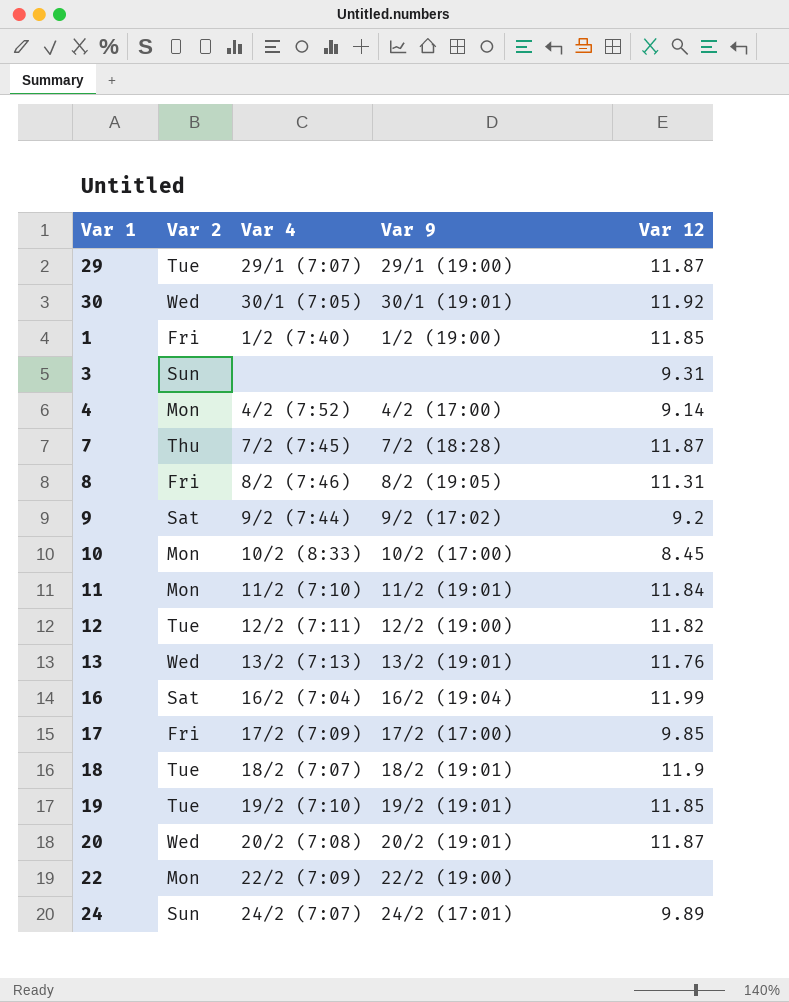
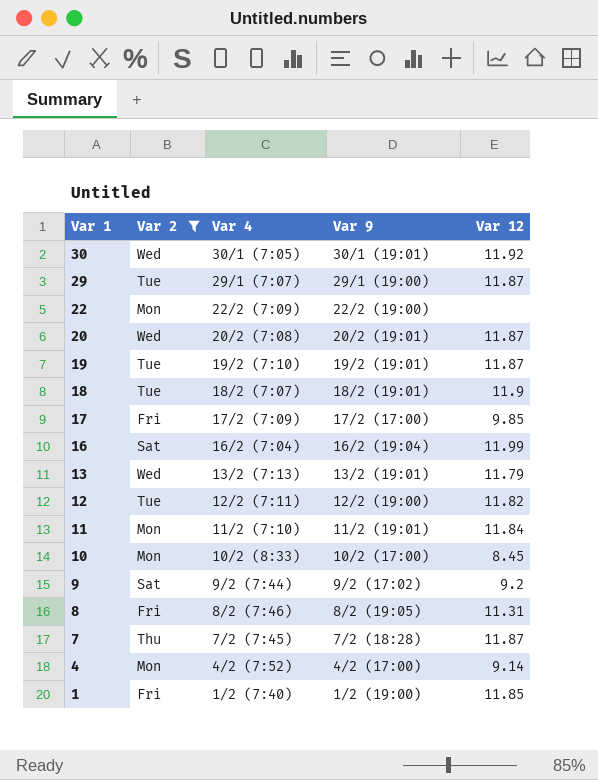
filter: none -> Var 2 != Sun
row order: none -> Var 1 descending
19 | Var 12: 11.85 -> 11.87
13 | Var 12: 11.76 -> 11.79

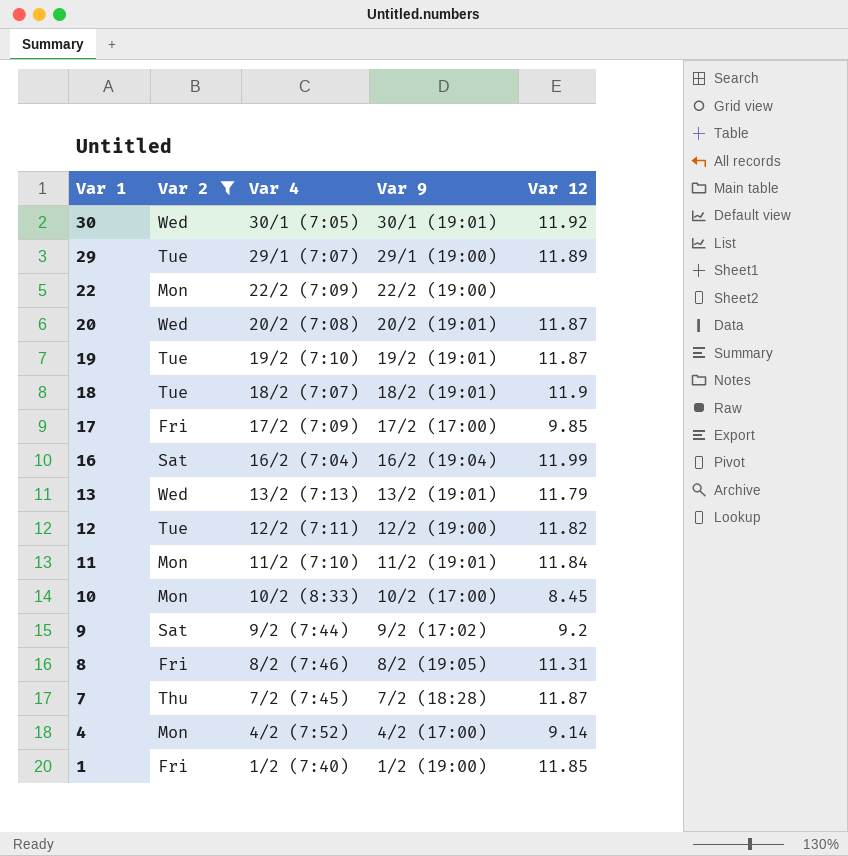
29 | Var 12: 11.87 -> 11.89

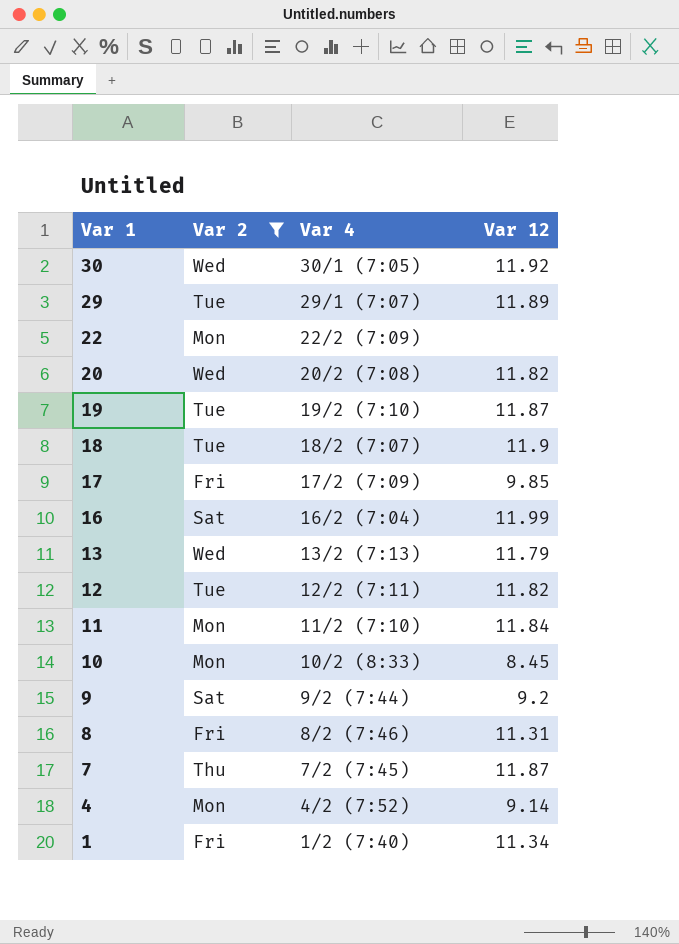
column Var 9 | position: 4 -> none
20 | Var 12: 11.87 -> 11.82
1 | Var 12: 11.85 -> 11.34

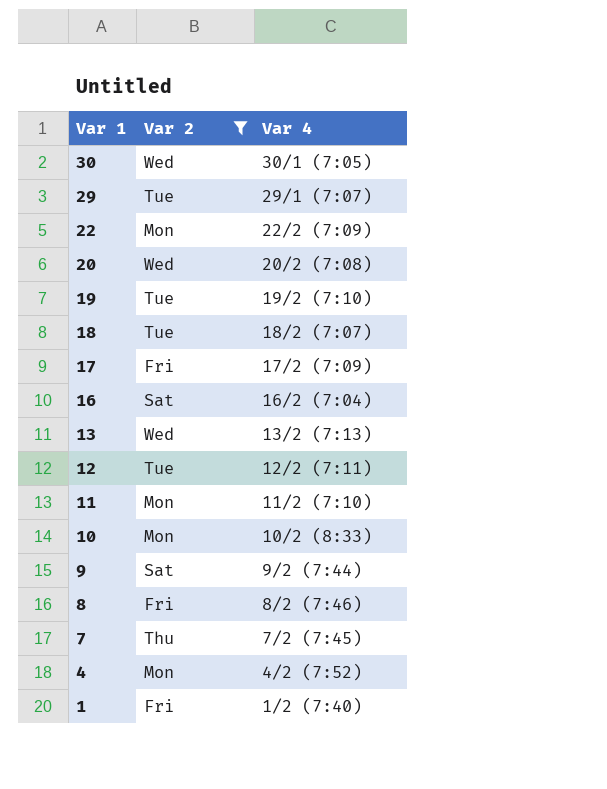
column Var 12 | position: 4 -> none

